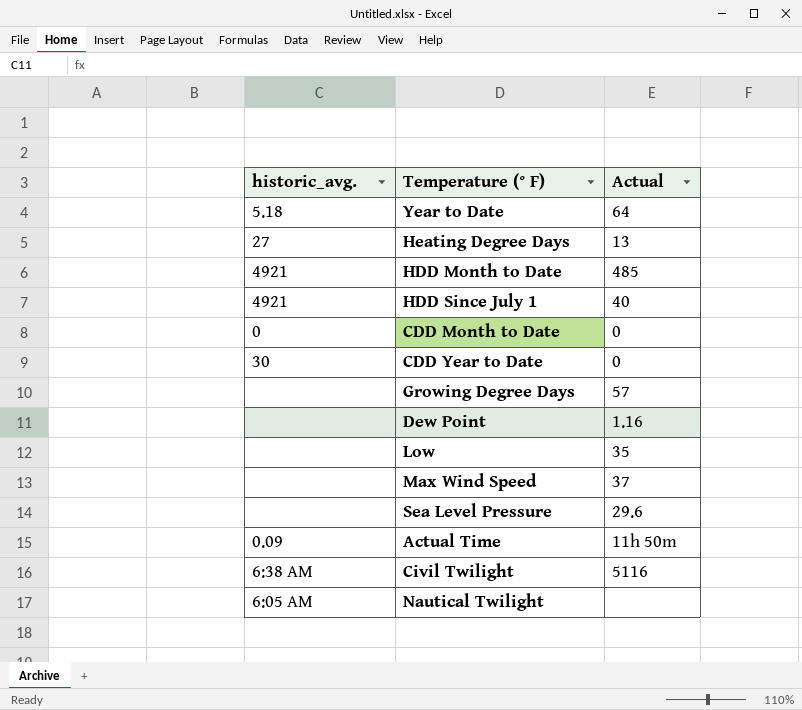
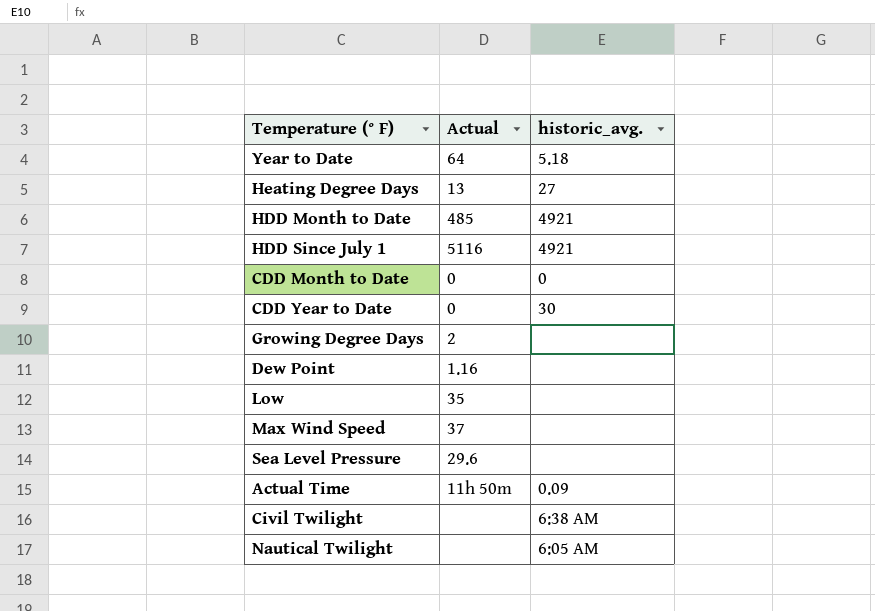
column historic_avg. | position: 1 -> 3
HDD Since July 1 | Actual: 40 -> 5116
Growing Degree Days | Actual: 57 -> 2
Civil Twilight | Actual: 5116 -> none

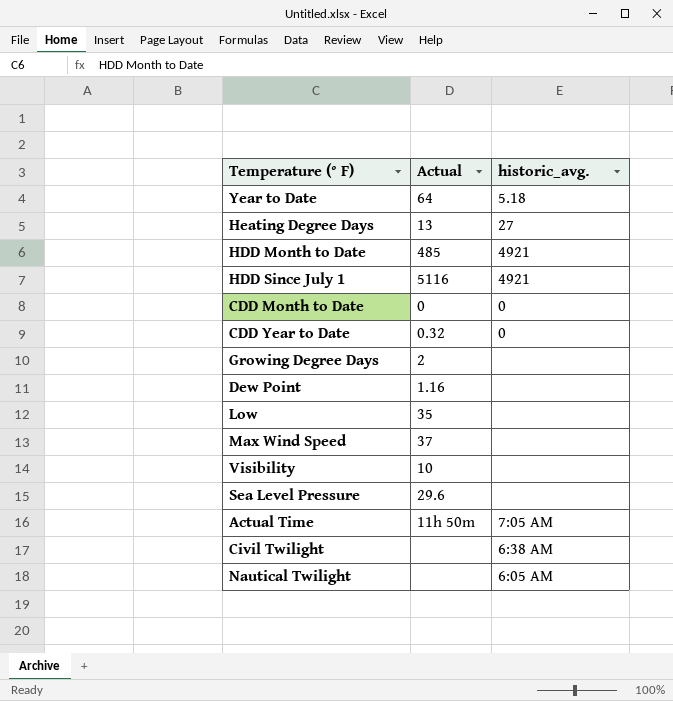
CDD Year to Date | Actual: 0 -> 0.32
CDD Year to Date | historic_avg.: 30 -> 0
row Visibility: none -> 10 | none
Actual Time | historic_avg.: 0.09 -> 7:05 AM

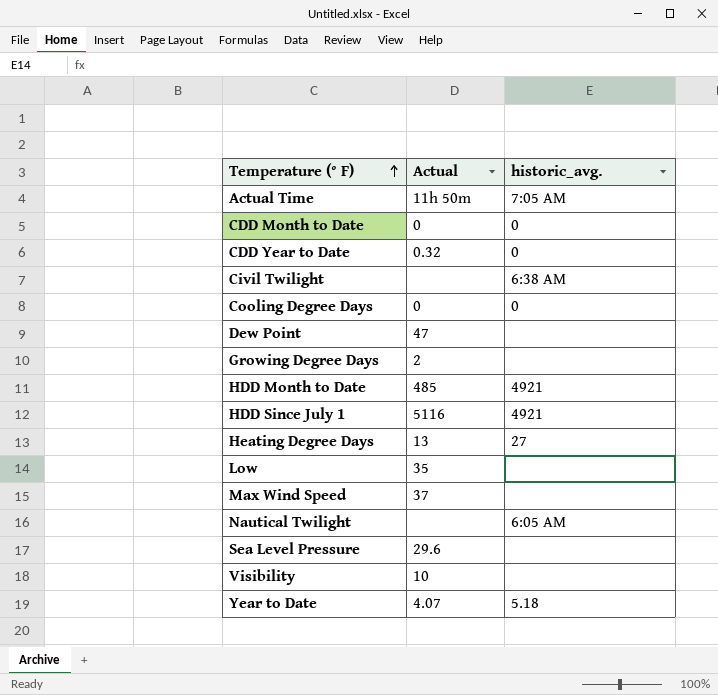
row order: none -> Temperature (° F) ascending
row Cooling Degree Days: none -> 0 | 0
Dew Point | Actual: 1.16 -> 47
Year to Date | Actual: 64 -> 4.07

